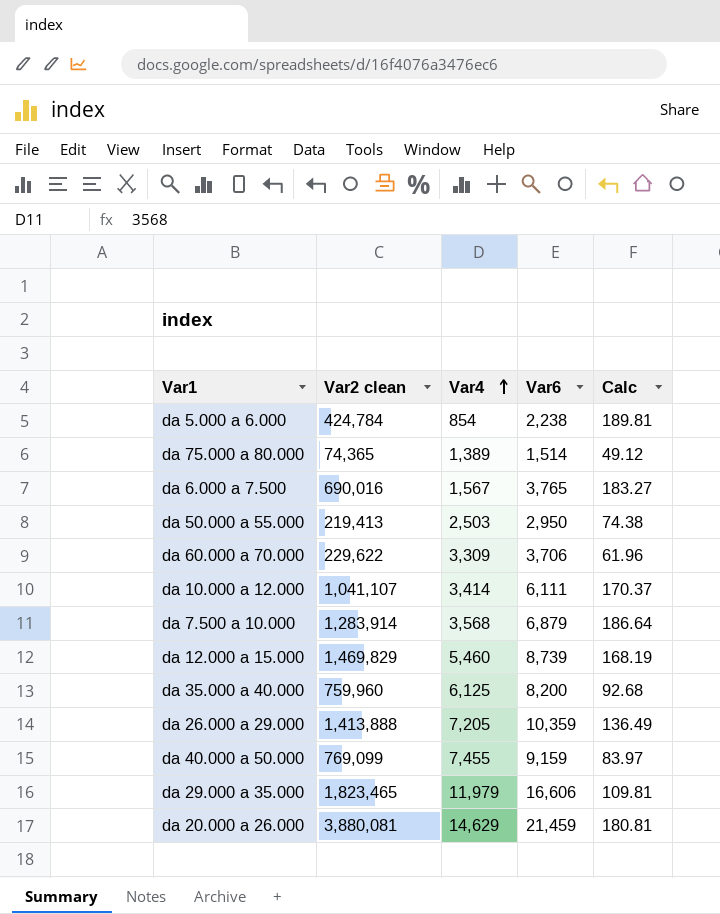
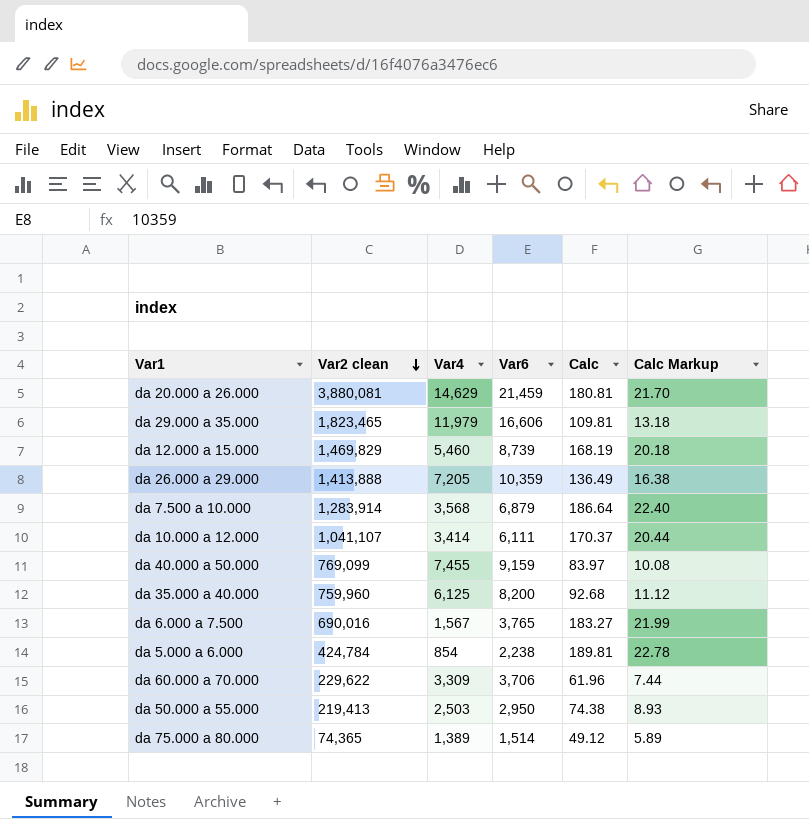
row order: Var4 ascending -> Var2 clean descending
column Calc Markup | formula: none -> [Calc] * 0.12

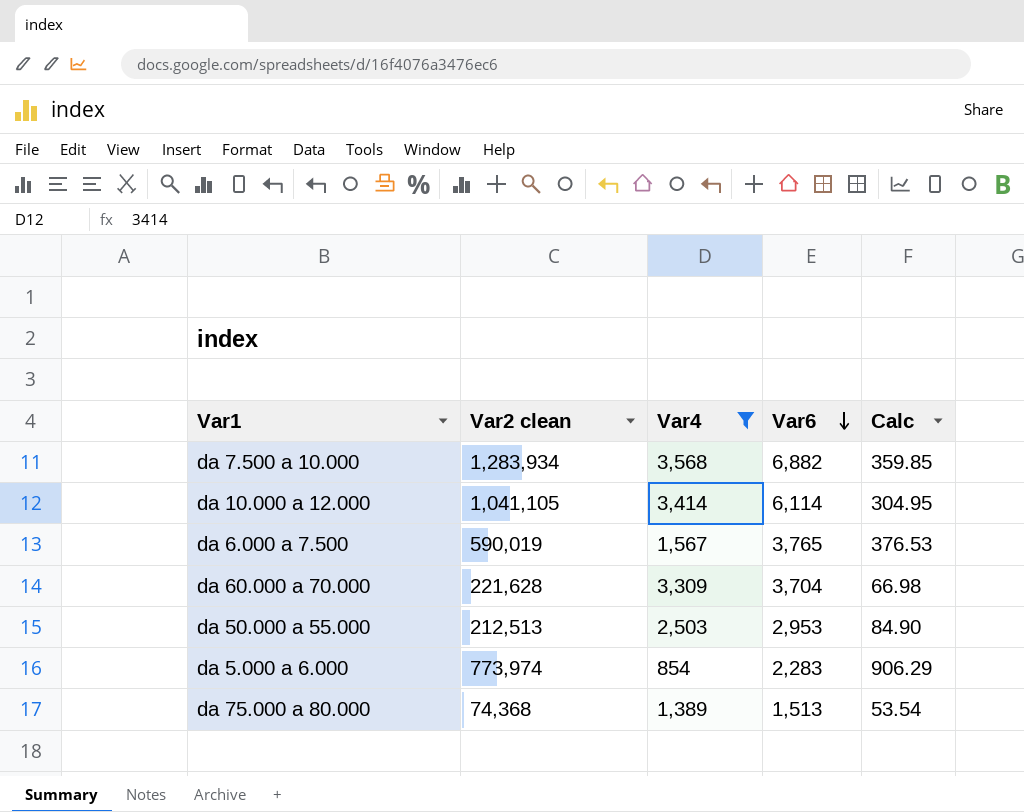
filter: none -> Var4 <= 3,568
row order: Var2 clean descending -> Var6 descending
column Calc Markup | formula: [Calc] * 0.12 -> none
column Calc | formula: [Var2 clean] / [Var6] -> [Var2 clean] / [Var4]
da 7.500 a 10.000 | Var2 clean: 1,283,914 -> 1,283,934
da 7.500 a 10.000 | Var6: 6,879 -> 6,882
da 10.000 a 12.000 | Var2 clean: 1,041,107 -> 1,041,105
da 10.000 a 12.000 | Var6: 6,111 -> 6,114
da 6.000 a 7.500 | Var2 clean: 690,016 -> 590,019
da 60.000 a 70.000 | Var2 clean: 229,622 -> 221,628
da 60.000 a 70.000 | Var6: 3,706 -> 3,704
da 50.000 a 55.000 | Var2 clean: 219,413 -> 212,513
da 50.000 a 55.000 | Var6: 2,950 -> 2,953
da 5.000 a 6.000 | Var2 clean: 424,784 -> 773,974
da 5.000 a 6.000 | Var6: 2,238 -> 2,283
da 75.000 a 80.000 | Var2 clean: 74,365 -> 74,368
da 75.000 a 80.000 | Var6: 1,514 -> 1,513

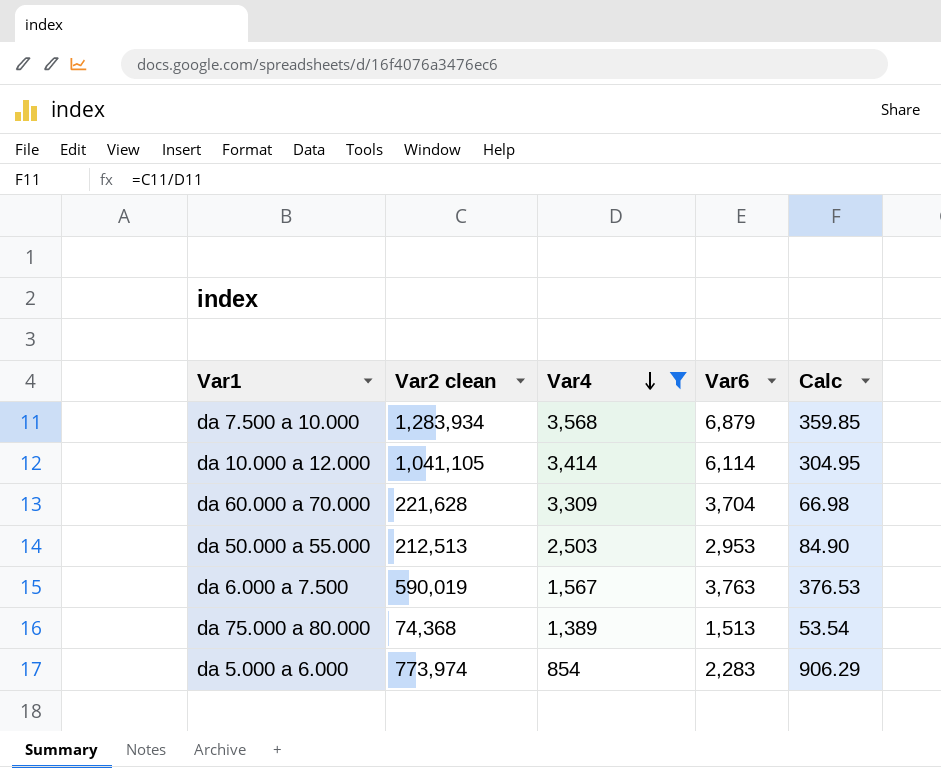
row order: Var6 descending -> Var4 descending
da 7.500 a 10.000 | Var6: 6,882 -> 6,879
da 6.000 a 7.500 | Var6: 3,765 -> 3,763

